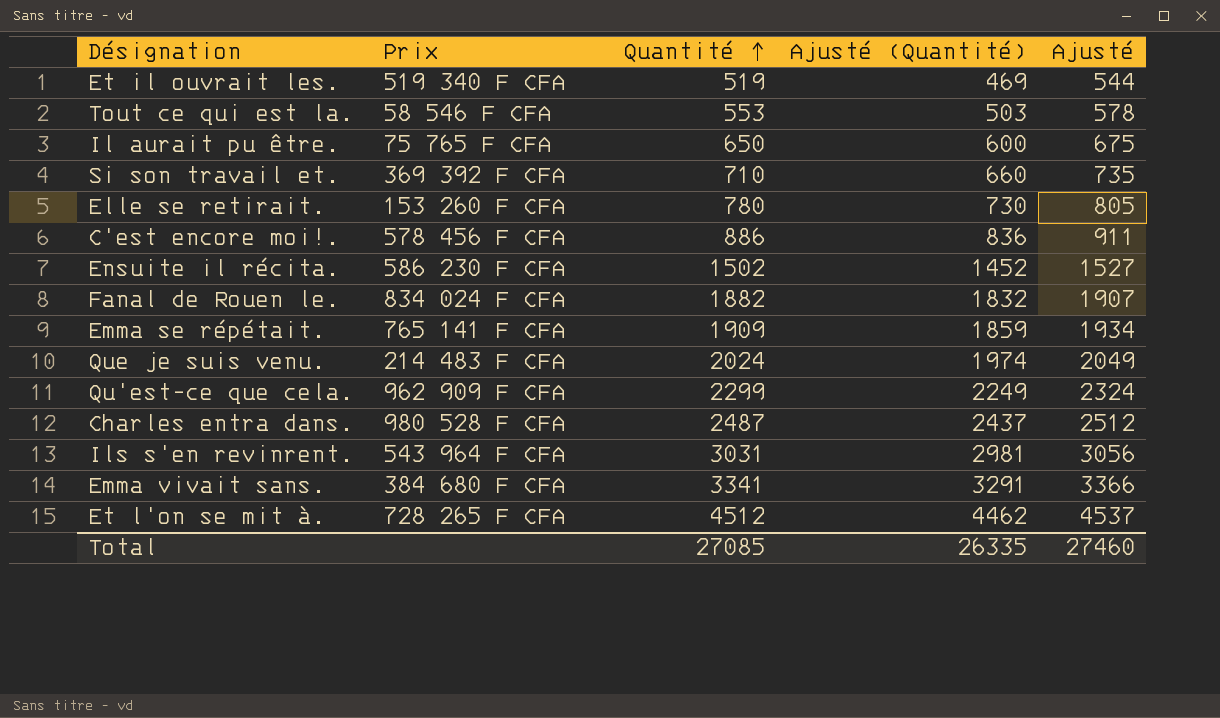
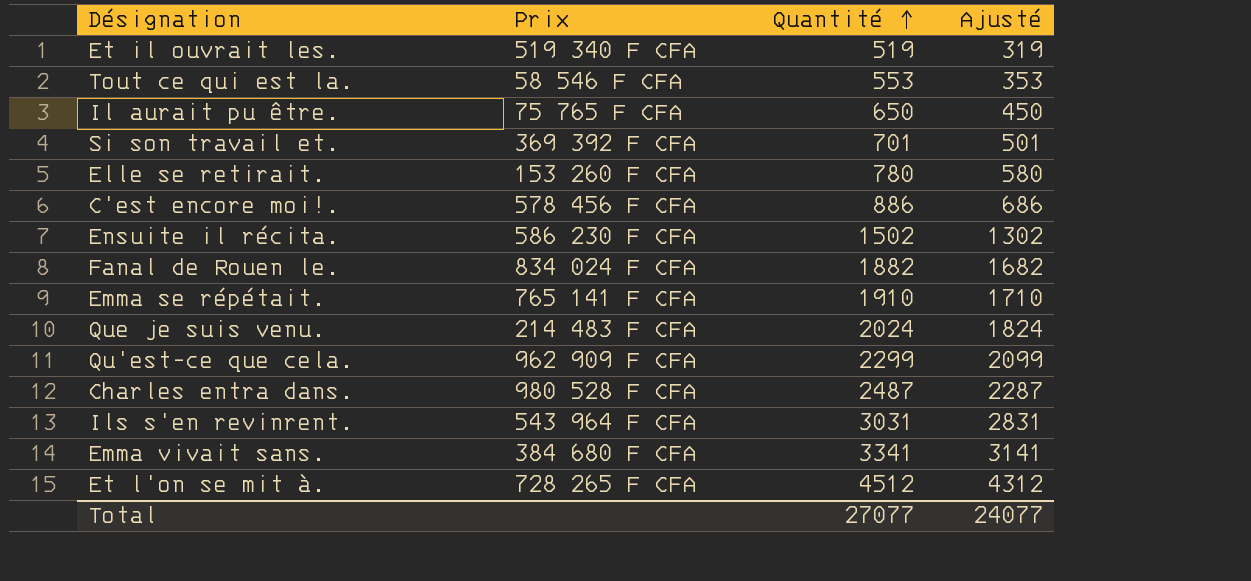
column Ajusté (Quantité) | formula: [Quantité] - 50 -> none
column Ajusté | formula: [Quantité] + 25 -> [Quantité] - 200
Si son travail et. | Quantité: 710 -> 701
Emma se répétait. | Quantité: 1909 -> 1910
Total | Quantité: 27085 -> 27077
Total | Ajusté: 27460 -> 24077

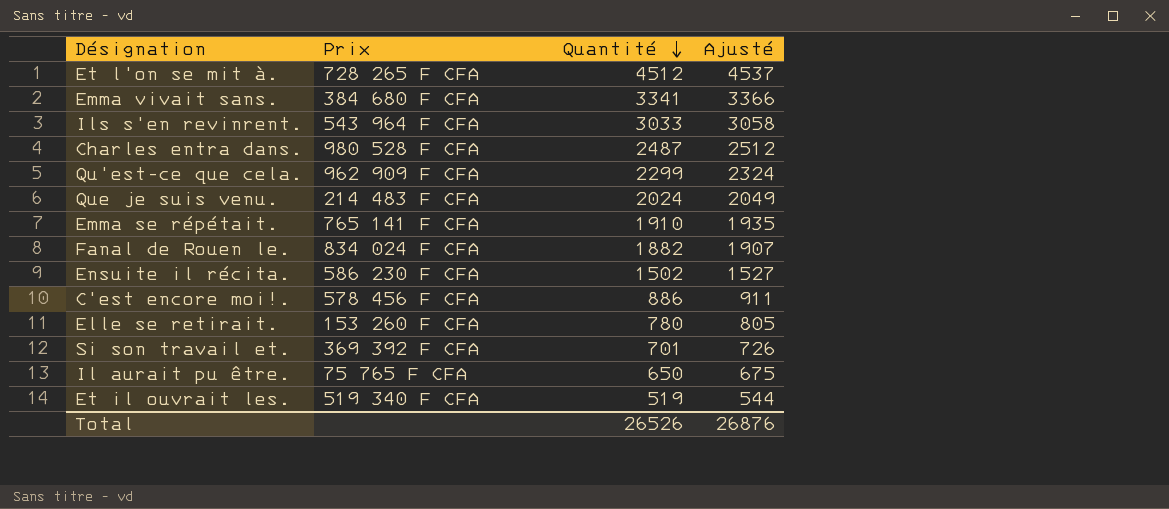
row order: Quantité ascending -> Quantité descending
column Ajusté | formula: [Quantité] - 200 -> [Quantité] + 25
row Tout ce qui est la.: 58 546 F CFA | 553 | 353 -> none
Ils s'en revinrent. | Quantité: 3031 -> 3033
Total | Quantité: 27077 -> 26526
Total | Ajusté: 24077 -> 26876

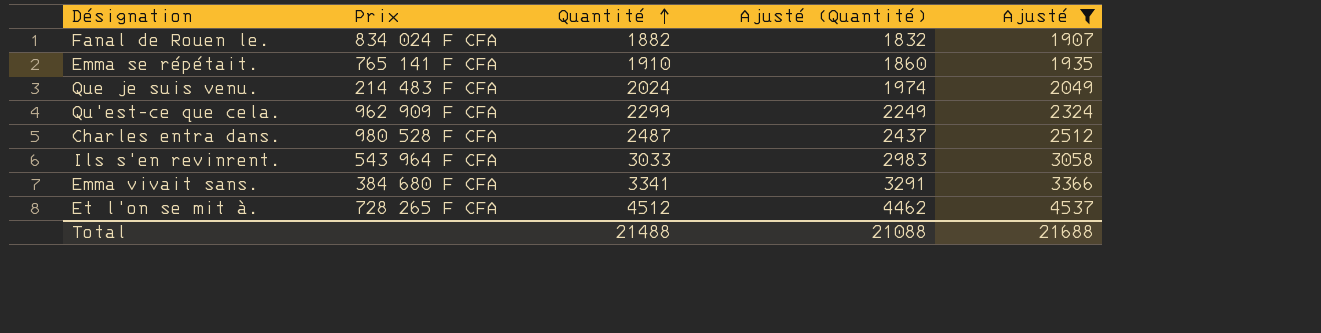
filter: none -> Ajusté >= 1907
row order: Quantité descending -> Quantité ascending
column Ajusté (Quantité) | formula: none -> [Quantité] - 50
Total | Quantité: 26526 -> 21488
Total | Ajusté: 26876 -> 21688

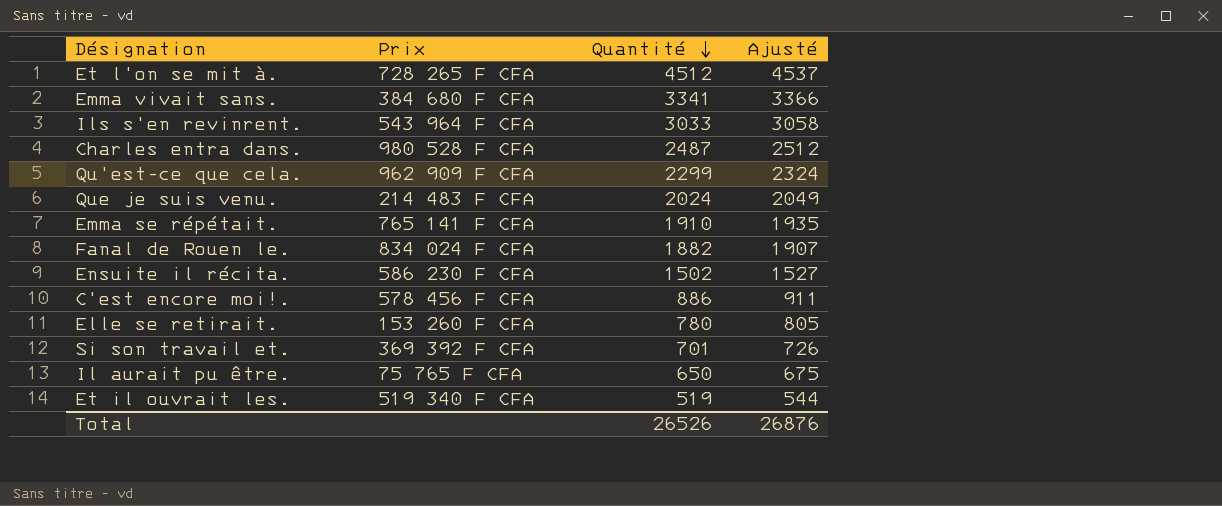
filter: Ajusté >= 1907 -> none
row order: Quantité ascending -> Quantité descending
column Ajusté (Quantité) | formula: [Quantité] - 50 -> none
Total | Quantité: 21488 -> 26526
Total | Ajusté: 21688 -> 26876

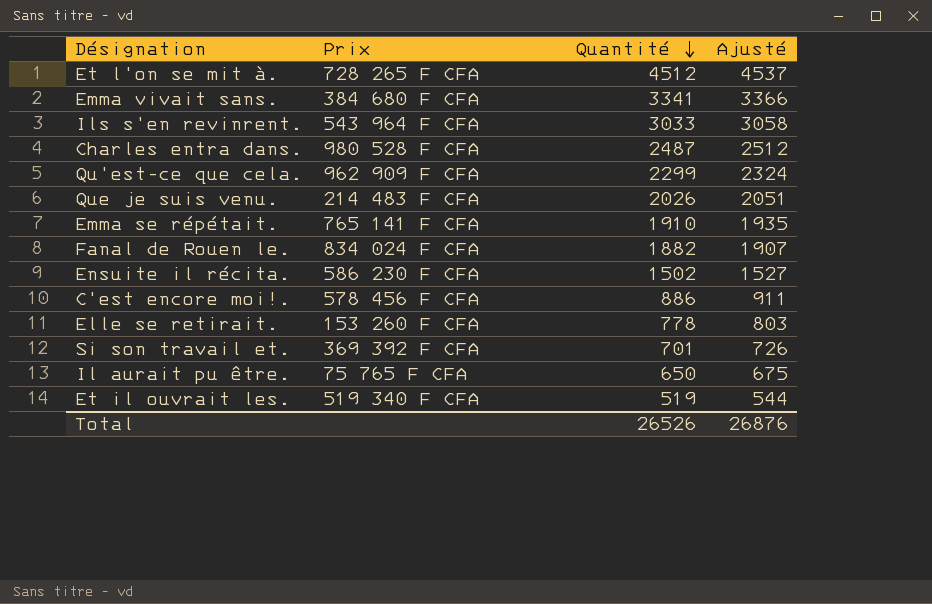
Que je suis venu. | Quantité: 2024 -> 2026
Que je suis venu. | Ajusté: 2049 -> 2051
Elle se retirait. | Quantité: 780 -> 778
Elle se retirait. | Ajusté: 805 -> 803

